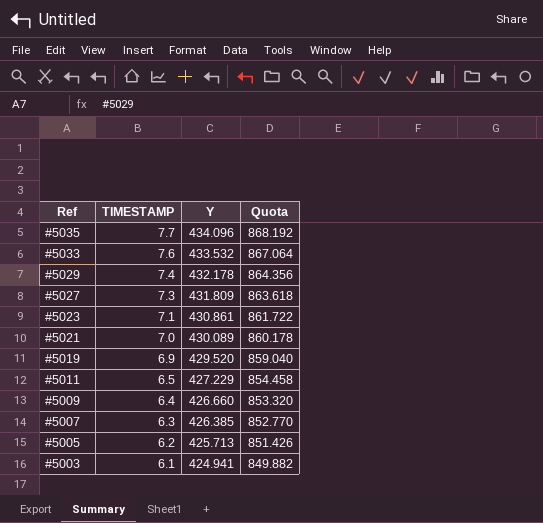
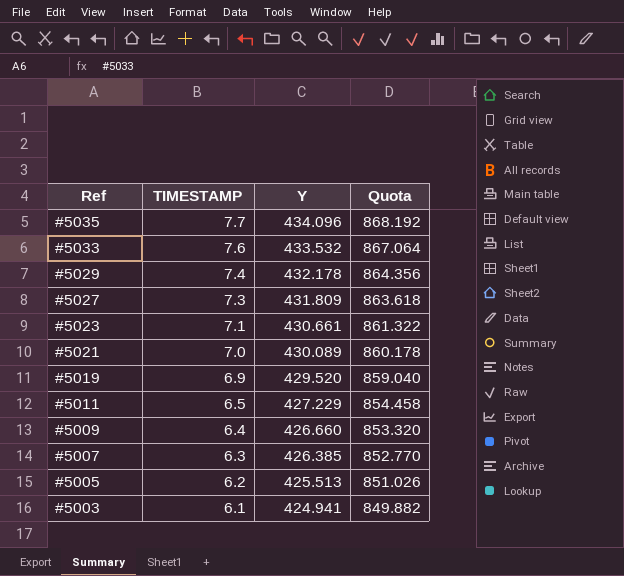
#5023 | Y: 430.861 -> 430.661
#5023 | Quota: 861.722 -> 861.322
#5005 | Y: 425.713 -> 425.513
#5005 | Quota: 851.426 -> 851.026

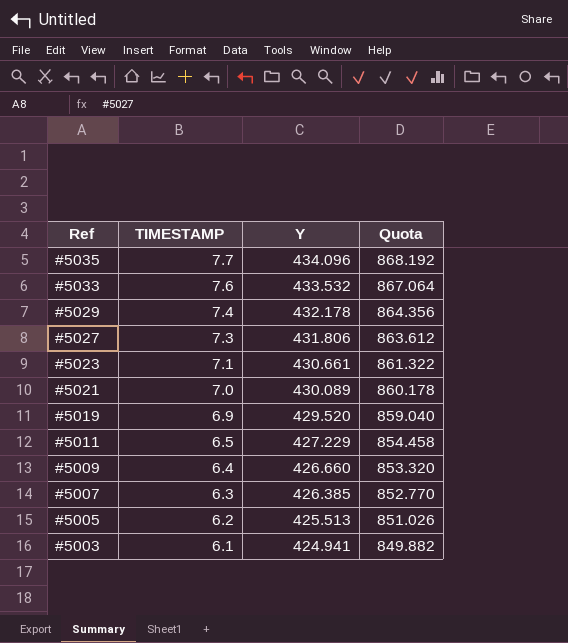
#5027 | Y: 431.809 -> 431.806
#5027 | Quota: 863.618 -> 863.612

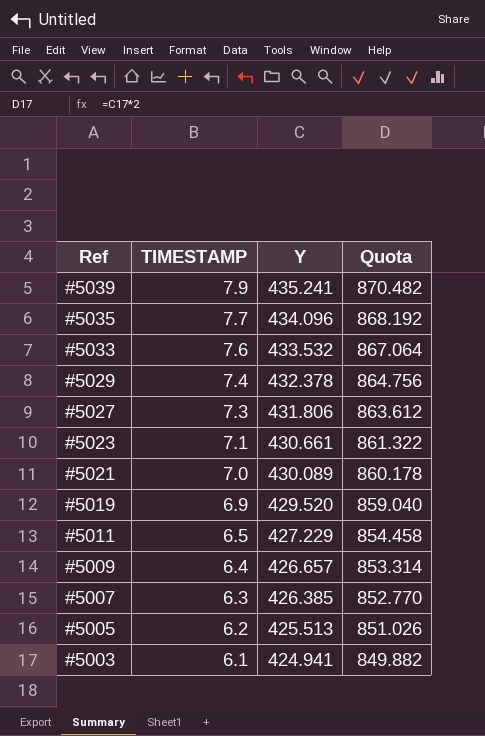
row #5039: none -> 7.9 | 435.241 | 870.482
#5029 | Y: 432.178 -> 432.378
#5029 | Quota: 864.356 -> 864.756
#5009 | Y: 426.660 -> 426.657
#5009 | Quota: 853.320 -> 853.314

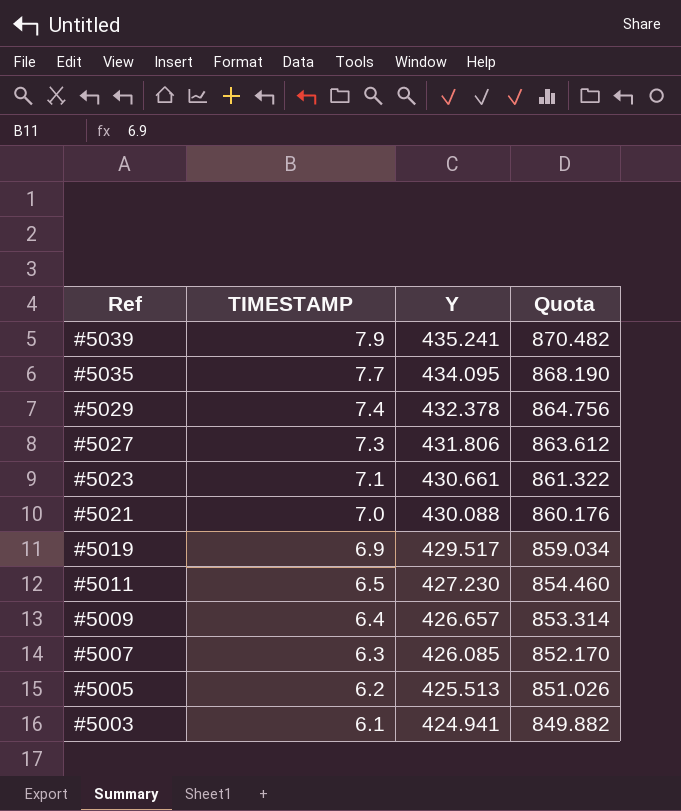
row #5033: 7.6 | 433.532 | 867.064 -> none
#5035 | Y: 434.096 -> 434.095
#5035 | Quota: 868.192 -> 868.190
#5021 | Y: 430.089 -> 430.088
#5021 | Quota: 860.178 -> 860.176
#5019 | Y: 429.520 -> 429.517
#5019 | Quota: 859.040 -> 859.034
#5011 | Y: 427.229 -> 427.230
#5011 | Quota: 854.458 -> 854.460
#5007 | Y: 426.385 -> 426.085
#5007 | Quota: 852.770 -> 852.170

